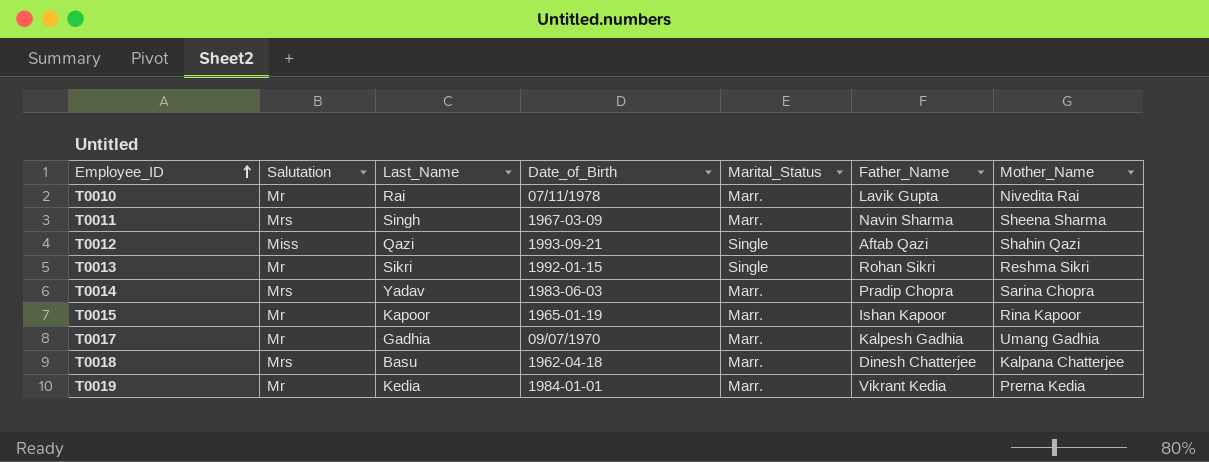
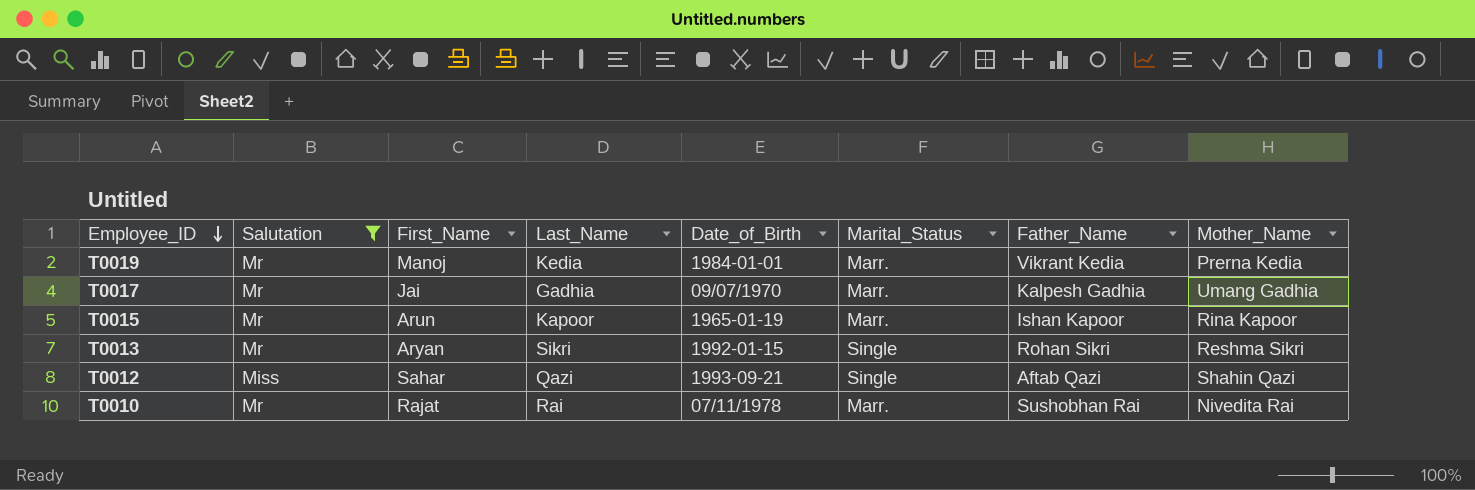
filter: none -> Salutation != Mrs
row order: Employee_ID ascending -> Employee_ID descending
column First_Name | position: none -> 3
T0010 | Father_Name: Lavik Gupta -> Sushobhan Rai

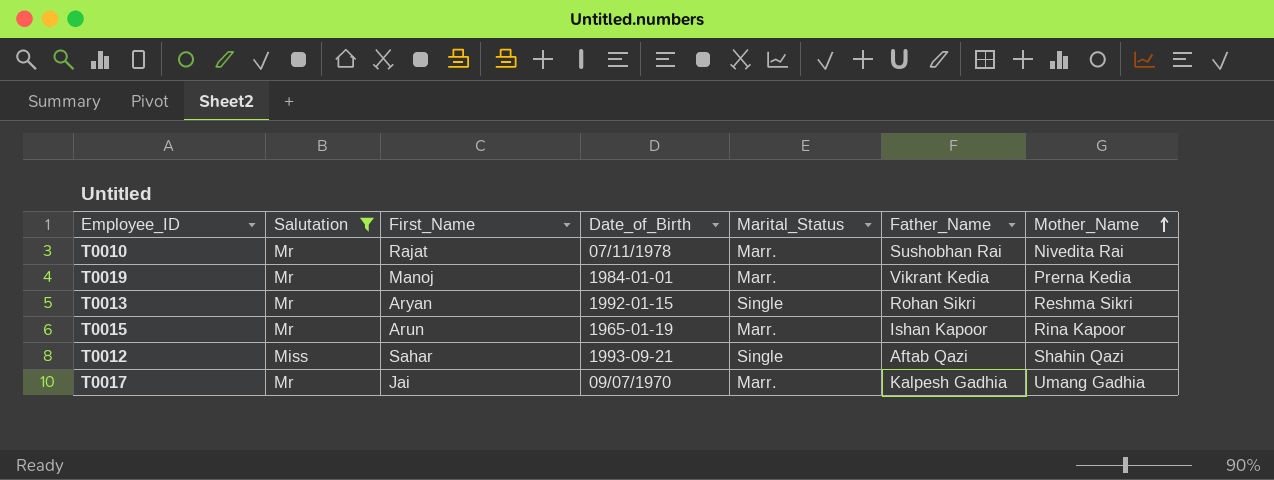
row order: Employee_ID descending -> Mother_Name ascending
column Last_Name | position: 4 -> none

